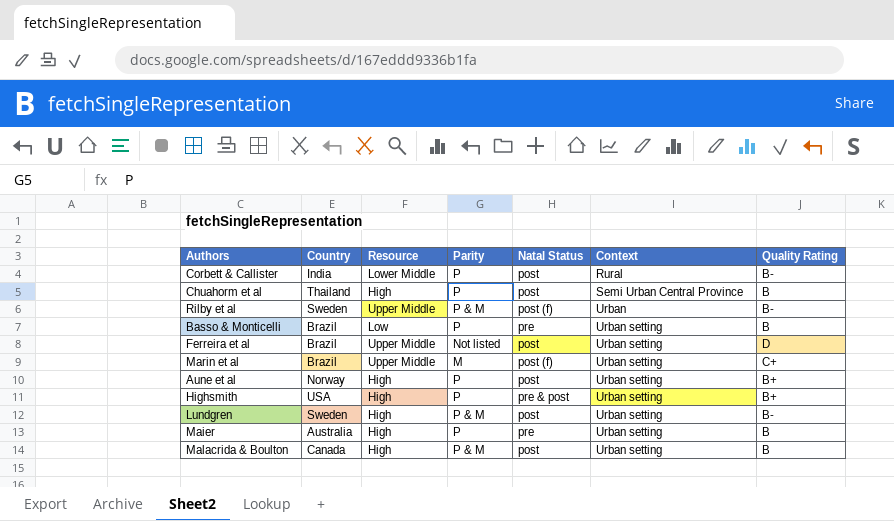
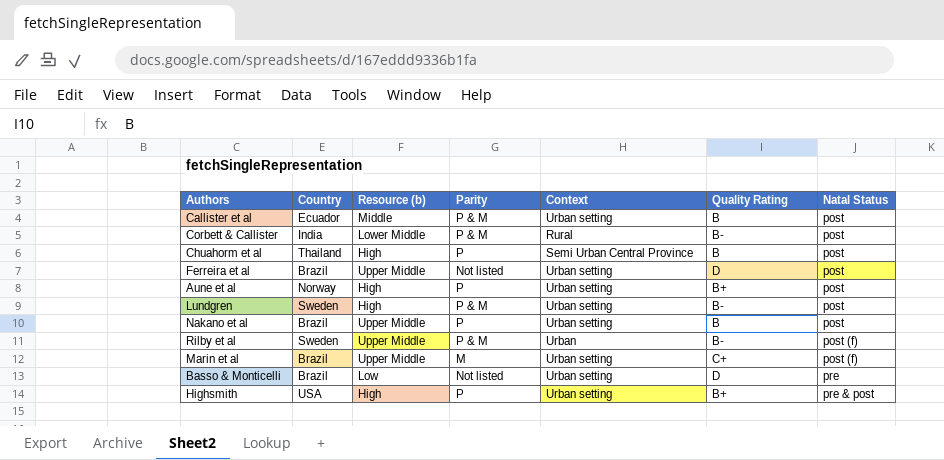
row order: Context ascending -> Natal Status ascending
column name: Resource -> Resource (b)
column Natal Status | position: 5 -> 7
row Maier: Australia | High | P | pre | Urban setting | B -> none
row Malacrida & Boulton: Canada | High | P & M | post | Urban setting | B -> none
row Callister et al: none -> Ecuador | Middle | P & M | Urban setting | B | post
Corbett & Callister | Parity: P -> P & M
row Nakano et al: none -> Brazil | Upper Middle | P | Urban setting | B | post
Basso & Monticelli | Parity: P -> Not listed
Basso & Monticelli | Quality Rating: B -> D

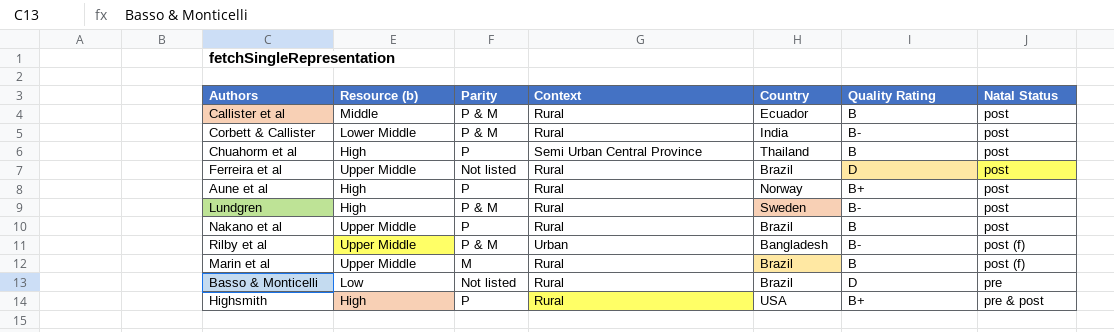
column Country | position: 2 -> 5
Callister et al | Context: Urban setting -> Rural
Ferreira et al | Context: Urban setting -> Rural
Aune et al | Context: Urban setting -> Rural
Lundgren | Context: Urban setting -> Rural
Nakano et al | Context: Urban setting -> Rural
Rilby et al | Country: Sweden -> Bangladesh
Marin et al | Context: Urban setting -> Rural
Marin et al | Quality Rating: C+ -> B
Basso & Monticelli | Context: Urban setting -> Rural
Highsmith | Context: Urban setting -> Rural

